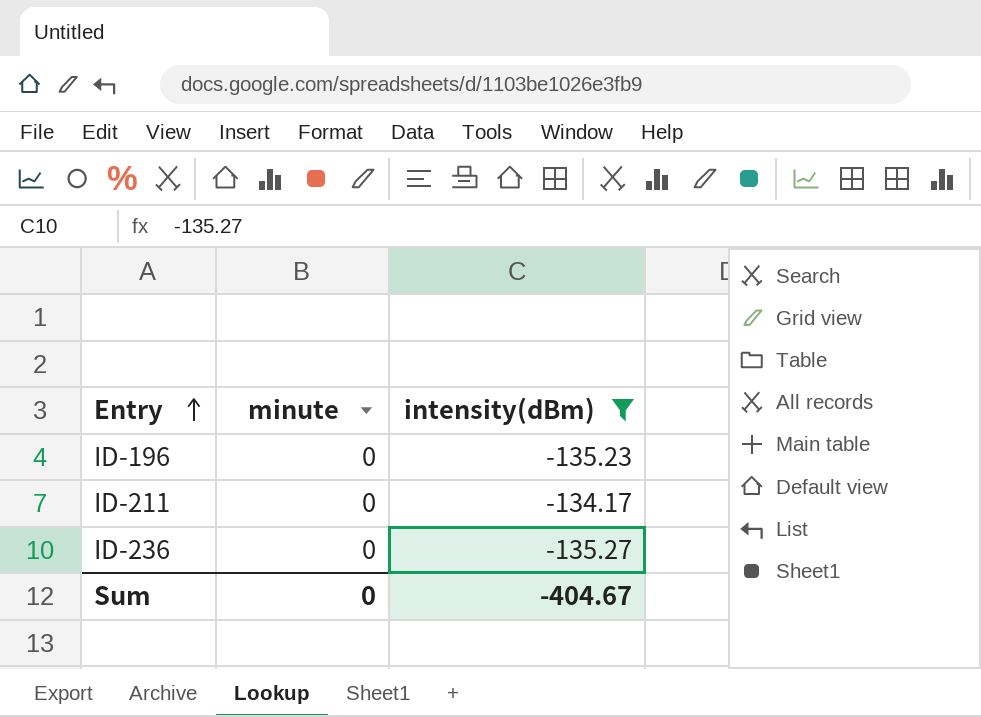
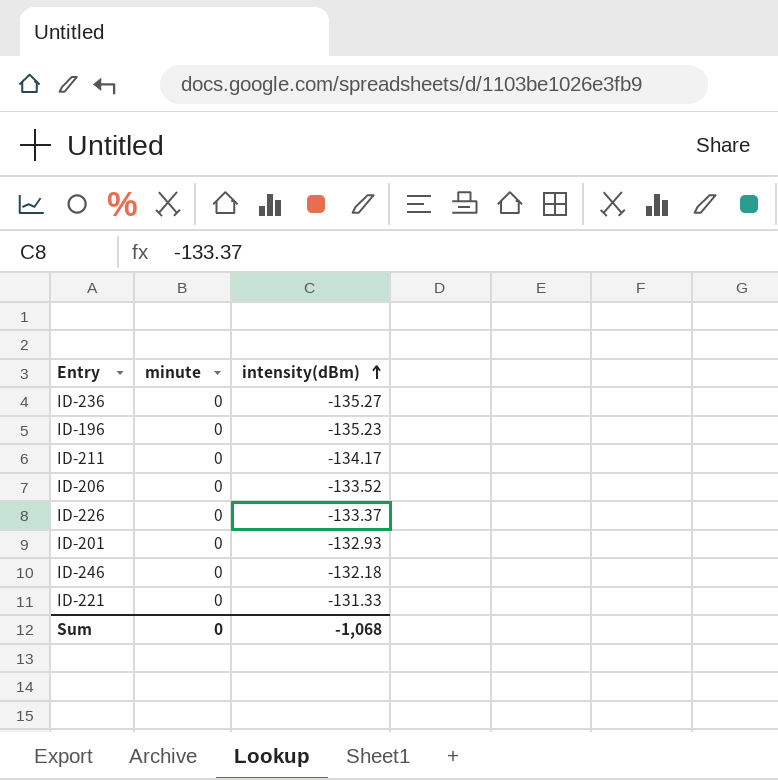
filter: intensity(dBm) <= -134.17 -> none
row order: Entry ascending -> intensity(dBm) ascending
Sum | intensity(dBm): -404.67 -> -1,068

